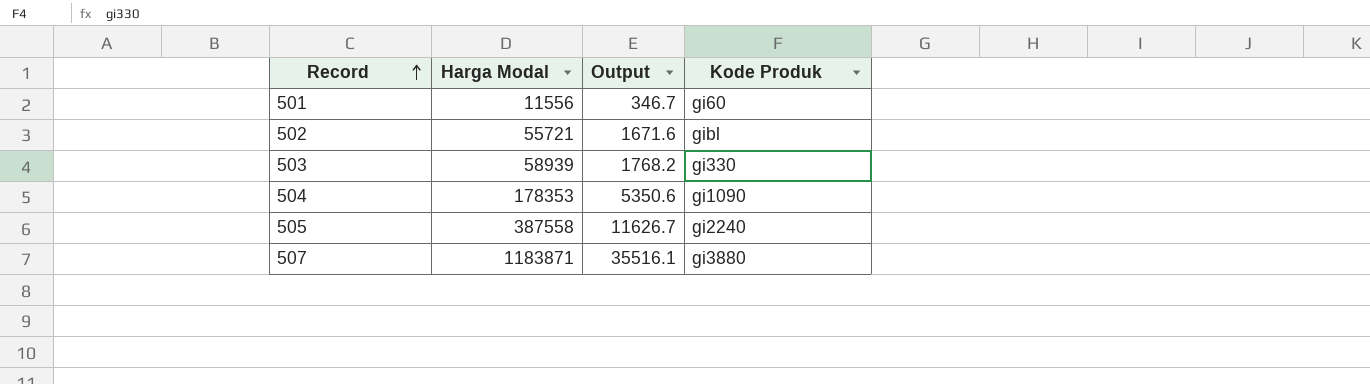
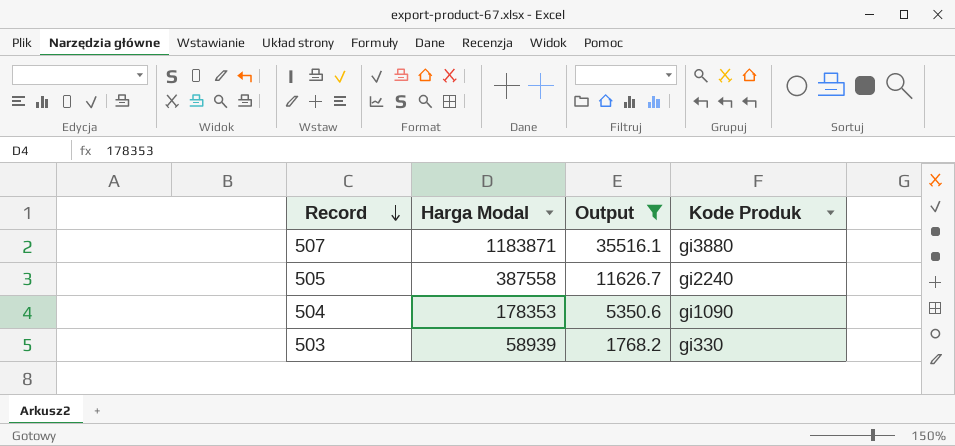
filter: none -> Output >= 1768.2
row order: Record ascending -> Record descending

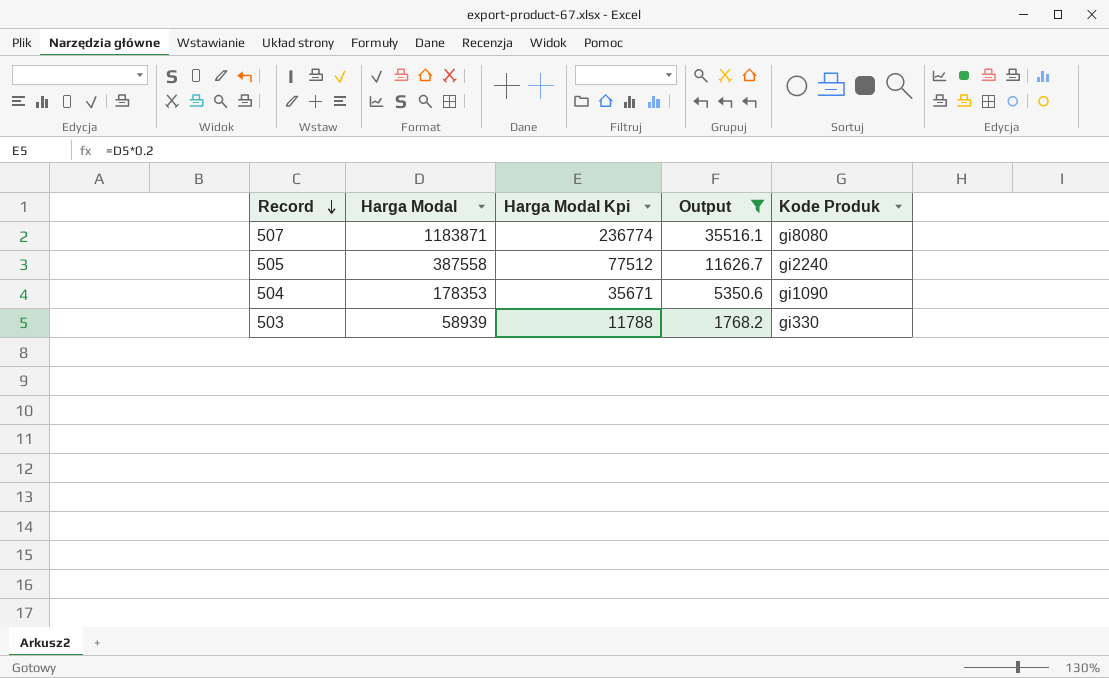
column Harga Modal Kpi | formula: none -> [Harga Modal] * 0.2
507 | Kode Produk: gi3880 -> gi8080

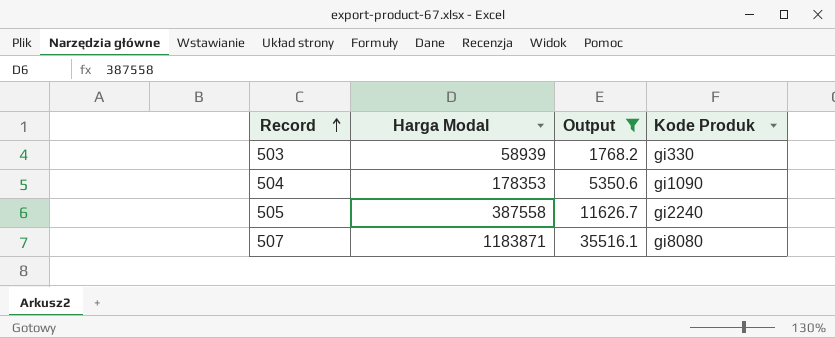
row order: Record descending -> Record ascending
column Harga Modal Kpi | formula: [Harga Modal] * 0.2 -> none

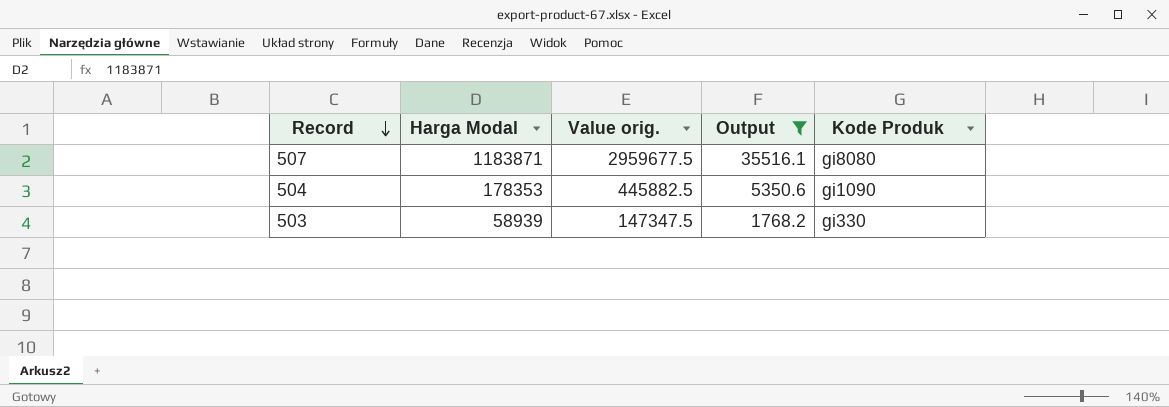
row order: Record ascending -> Record descending
column Value orig. | formula: none -> [Harga Modal] * 2.5
row 505: 387558 | 11626.7 | gi2240 -> none

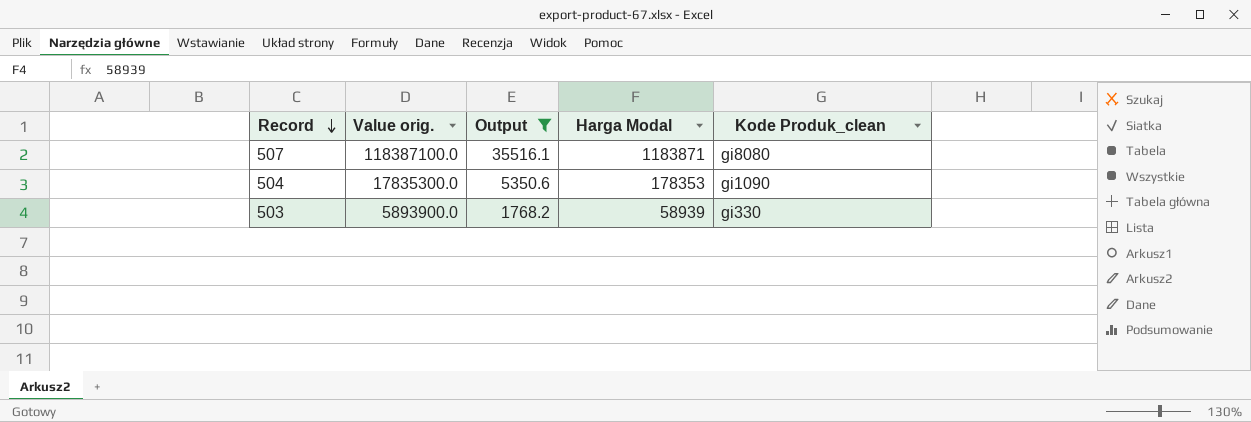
column Value orig. | formula: [Harga Modal] * 2.5 -> [Harga Modal] * 100
column Harga Modal | position: 2 -> 4
column name: Kode Produk -> Kode Produk_clean

